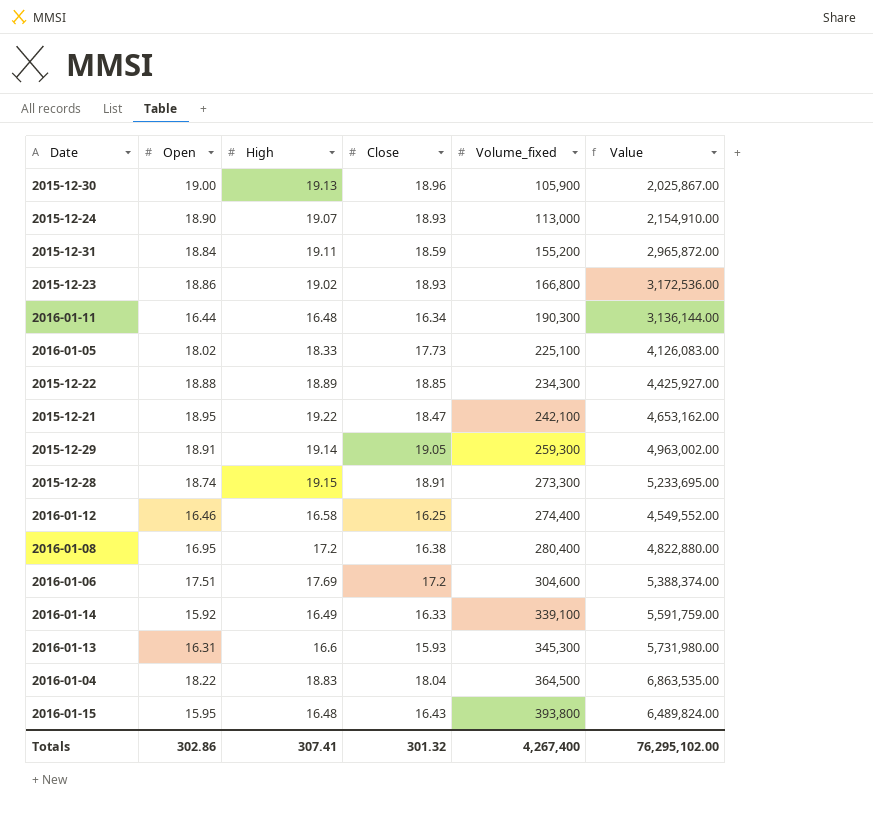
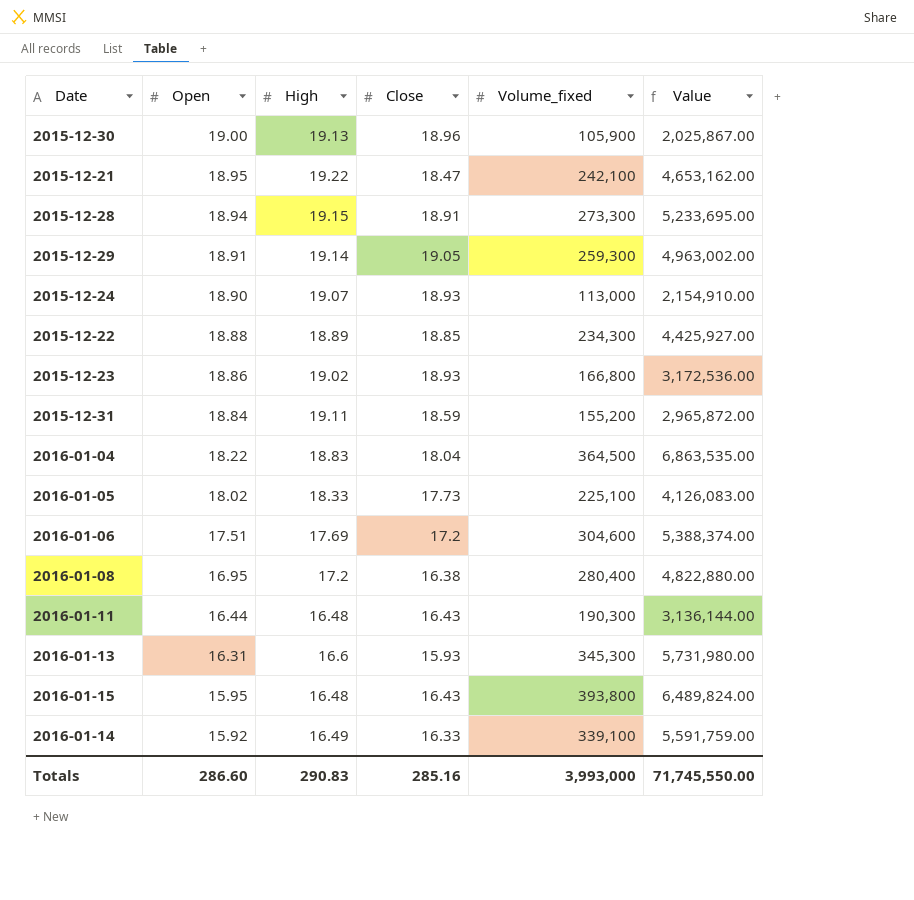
row order: Volume_fixed ascending -> Open descending
row 2016-01-12: 16.46 | 16.58 | 16.25 | 274,400 | 4,549,552.00 -> none
2015-12-28 | Open: 18.74 -> 18.94
2016-01-11 | Close: 16.34 -> 16.43
Totals | Open: 302.86 -> 286.60
Totals | High: 307.41 -> 290.83
Totals | Close: 301.32 -> 285.16
Totals | Volume_fixed: 4,267,400 -> 3,993,000
Totals | Value: 76,295,102.00 -> 71,745,550.00

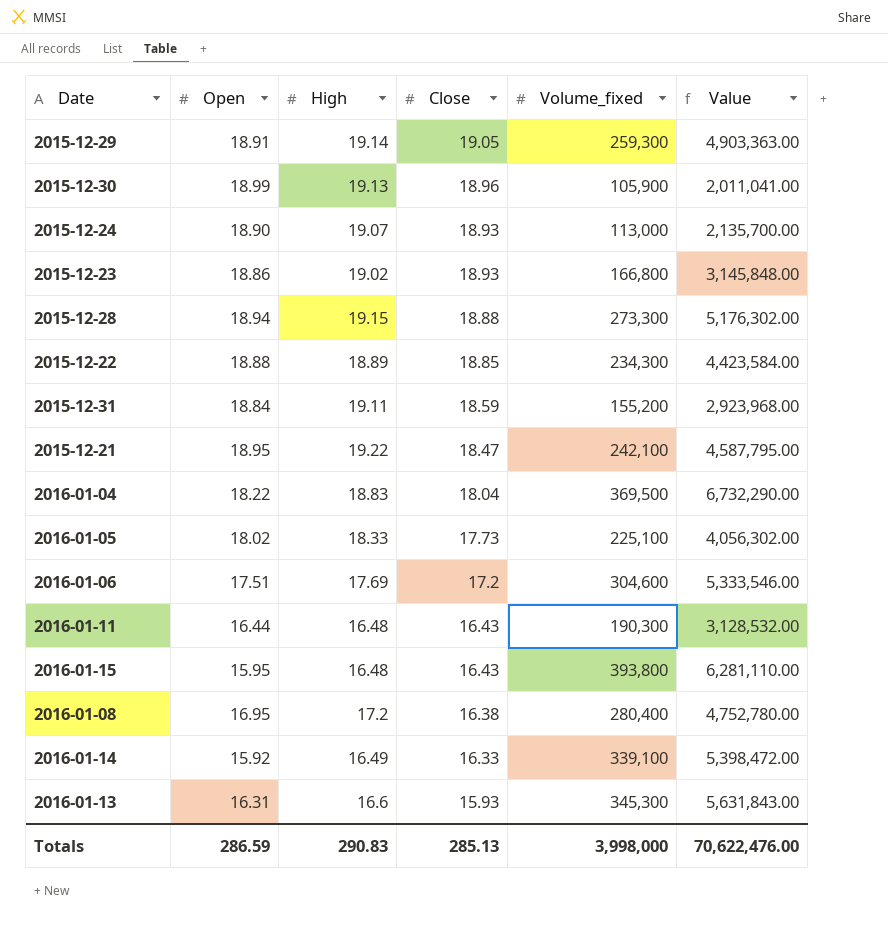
row order: Open descending -> Close descending
column Value | formula: [High] * [Volume_fixed] -> [Open] * [Volume_fixed]
2015-12-30 | Open: 19.00 -> 18.99
2015-12-28 | Close: 18.91 -> 18.88
2016-01-04 | Volume_fixed: 364,500 -> 369,500
Totals | Open: 286.60 -> 286.59
Totals | Close: 285.16 -> 285.13
Totals | Volume_fixed: 3,993,000 -> 3,998,000
Totals | Value: 71,745,550.00 -> 70,622,476.00

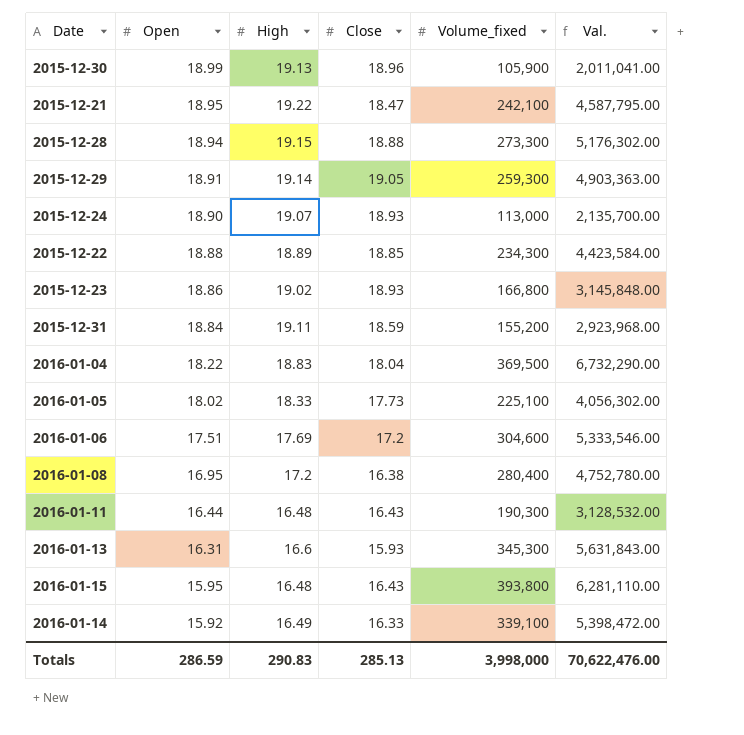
row order: Close descending -> Open descending
column name: Value -> Val.

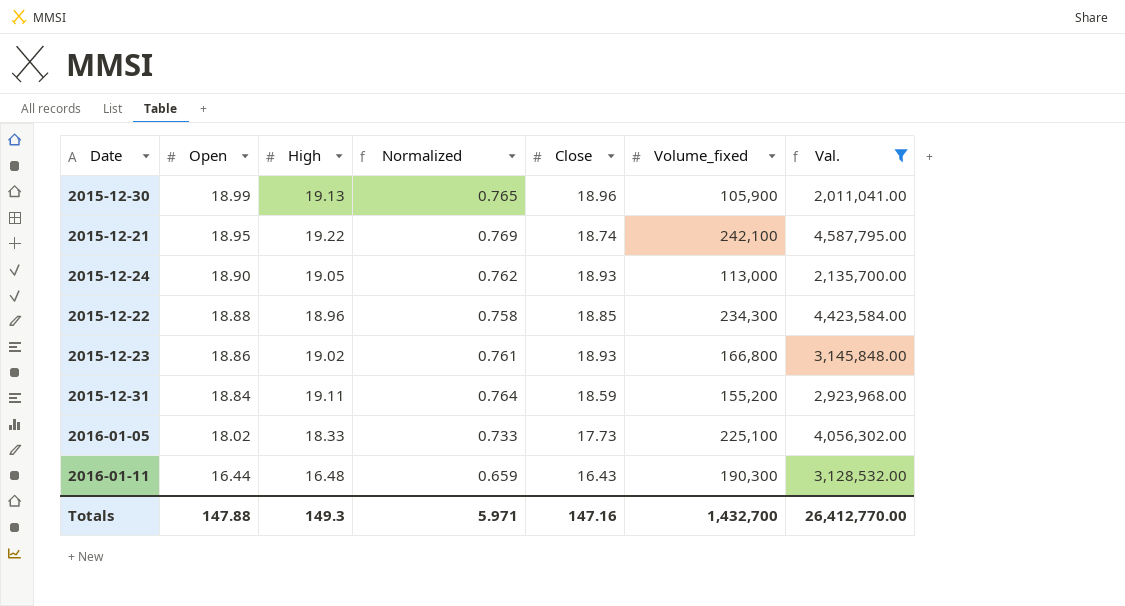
filter: none -> Val. <= 4,587,795.00
column Normalized | formula: none -> [High] * 0.04
2015-12-21 | Close: 18.47 -> 18.74
2015-12-24 | High: 19.07 -> 19.05
2015-12-22 | High: 18.89 -> 18.96
Totals | Open: 286.59 -> 147.88
Totals | High: 290.83 -> 149.3
Totals | Close: 285.13 -> 147.16
Totals | Volume_fixed: 3,998,000 -> 1,432,700
Totals | Val.: 70,622,476.00 -> 26,412,770.00

